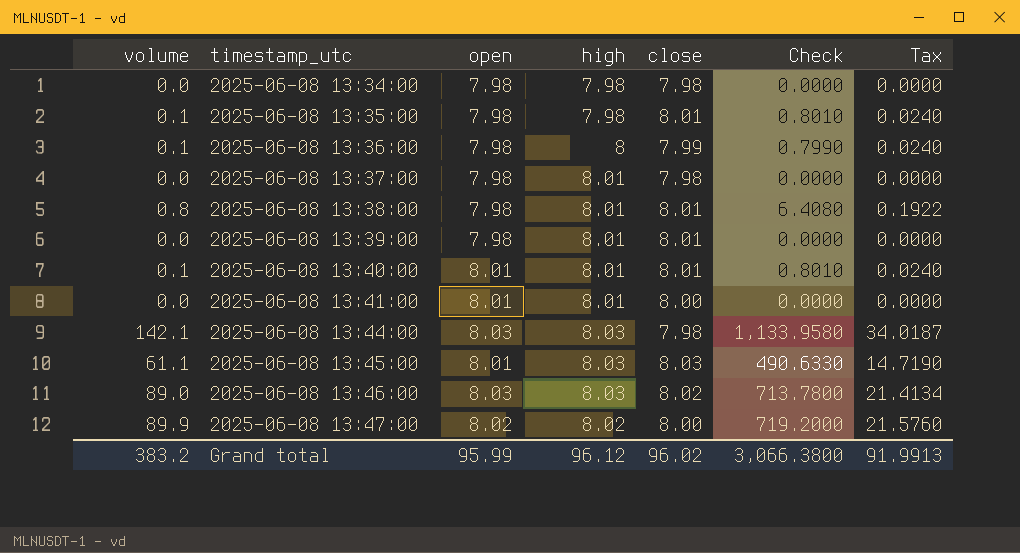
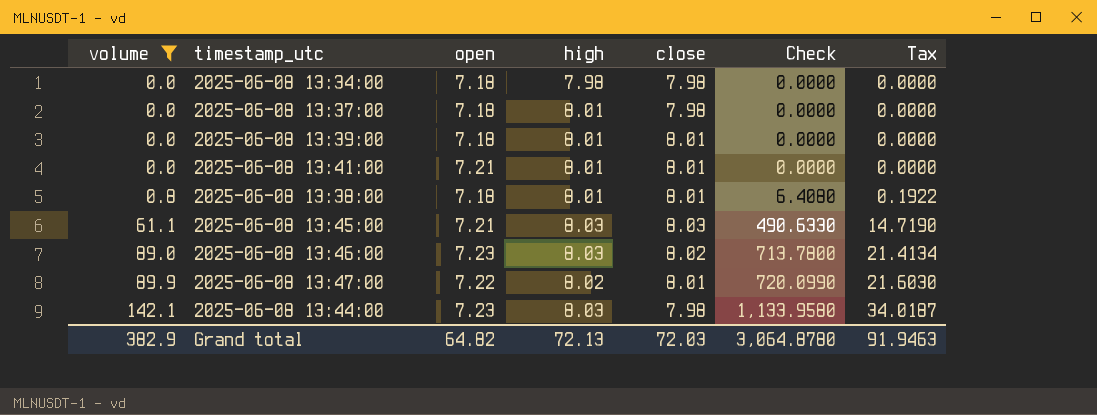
filter: none -> volume != 0.1
row order: timestamp_utc ascending -> volume ascending
2025-06-08 13:34:00 | open: 7.98 -> 7.18
2025-06-08 13:37:00 | open: 7.98 -> 7.18
2025-06-08 13:39:00 | open: 7.98 -> 7.18
2025-06-08 13:41:00 | open: 8.01 -> 7.21
2025-06-08 13:41:00 | close: 8.00 -> 8.01
2025-06-08 13:38:00 | open: 7.98 -> 7.18
2025-06-08 13:45:00 | open: 8.01 -> 7.21
2025-06-08 13:46:00 | open: 8.03 -> 7.23
2025-06-08 13:47:00 | open: 8.02 -> 7.22
2025-06-08 13:47:00 | close: 8.00 -> 8.01
2025-06-08 13:47:00 | Check: 719.2000 -> 720.0990
2025-06-08 13:47:00 | Tax: 21.5760 -> 21.6030
2025-06-08 13:44:00 | open: 8.03 -> 7.23
Grand total | volume: 383.2 -> 382.9
Grand total | open: 95.99 -> 64.82
Grand total | high: 96.12 -> 72.13
Grand total | close: 96.02 -> 72.03
Grand total | Check: 3,066.3800 -> 3,064.8780
Grand total | Tax: 91.9913 -> 91.9463

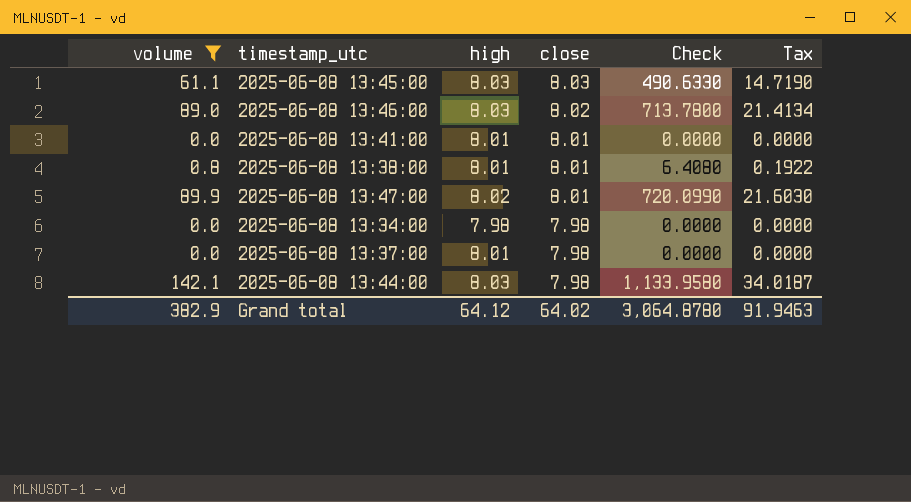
row order: volume ascending -> close descending
column open | position: 3 -> none
row 2025-06-08 13:39:00: 0.0 | 7.18 | 8.01 | 8.01 | 0.0000 | 0.0000 -> none
Grand total | high: 72.13 -> 64.12
Grand total | close: 72.03 -> 64.02

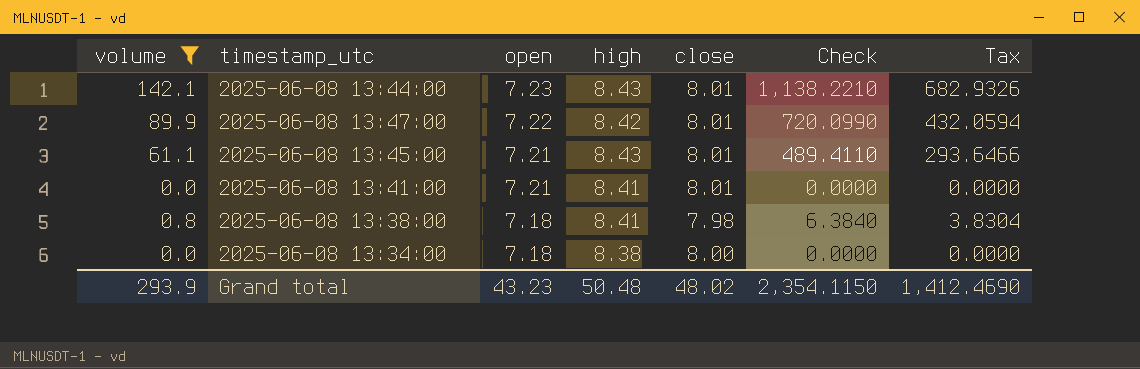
row order: close descending -> open descending
column open | position: none -> 3
column Tax | formula: [Check] * 0.03 -> [Check] * 0.6
row 2025-06-08 13:46:00: 89.0 | 8.03 | 8.02 | 713.7800 | 21.4134 -> none
row 2025-06-08 13:37:00: 0.0 | 8.01 | 7.98 | 0.0000 | 0.0000 -> none
2025-06-08 13:44:00 | high: 8.03 -> 8.43
2025-06-08 13:44:00 | close: 7.98 -> 8.01
2025-06-08 13:44:00 | Check: 1,133.9580 -> 1,138.2210
2025-06-08 13:47:00 | high: 8.02 -> 8.42
2025-06-08 13:45:00 | high: 8.03 -> 8.43
2025-06-08 13:45:00 | close: 8.03 -> 8.01
2025-06-08 13:45:00 | Check: 490.6330 -> 489.4110
2025-06-08 13:41:00 | high: 8.01 -> 8.41
2025-06-08 13:38:00 | high: 8.01 -> 8.41
2025-06-08 13:38:00 | close: 8.01 -> 7.98
2025-06-08 13:38:00 | Check: 6.4080 -> 6.3840
2025-06-08 13:34:00 | high: 7.98 -> 8.38
2025-06-08 13:34:00 | close: 7.98 -> 8.00
Grand total | volume: 382.9 -> 293.9
Grand total | high: 64.12 -> 50.48
Grand total | close: 64.02 -> 48.02
Grand total | Check: 3,064.8780 -> 2,354.1150
Grand total | Tax: 91.9463 -> 1,412.4690

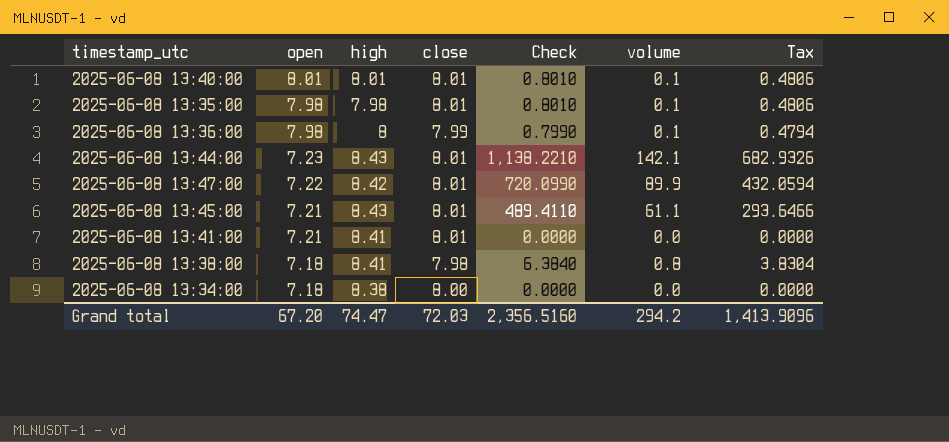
filter: volume != 0.1 -> none
column volume | position: 1 -> 6
Grand total | open: 43.23 -> 67.20
Grand total | high: 50.48 -> 74.47
Grand total | close: 48.02 -> 72.03
Grand total | Check: 2,354.1150 -> 2,356.5160
Grand total | volume: 293.9 -> 294.2
Grand total | Tax: 1,412.4690 -> 1,413.9096

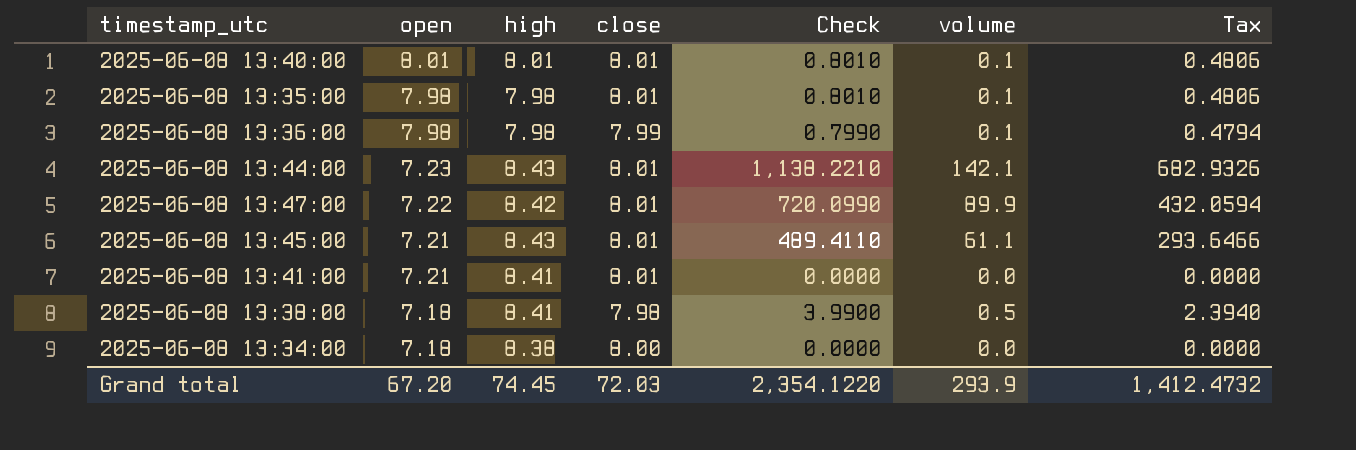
2025-06-08 13:36:00 | high: 8 -> 7.98
2025-06-08 13:38:00 | Check: 6.3840 -> 3.9900
2025-06-08 13:38:00 | volume: 0.8 -> 0.5
2025-06-08 13:38:00 | Tax: 3.8304 -> 2.3940
Grand total | high: 74.47 -> 74.45
Grand total | Check: 2,356.5160 -> 2,354.1220
Grand total | volume: 294.2 -> 293.9
Grand total | Tax: 1,413.9096 -> 1,412.4732

